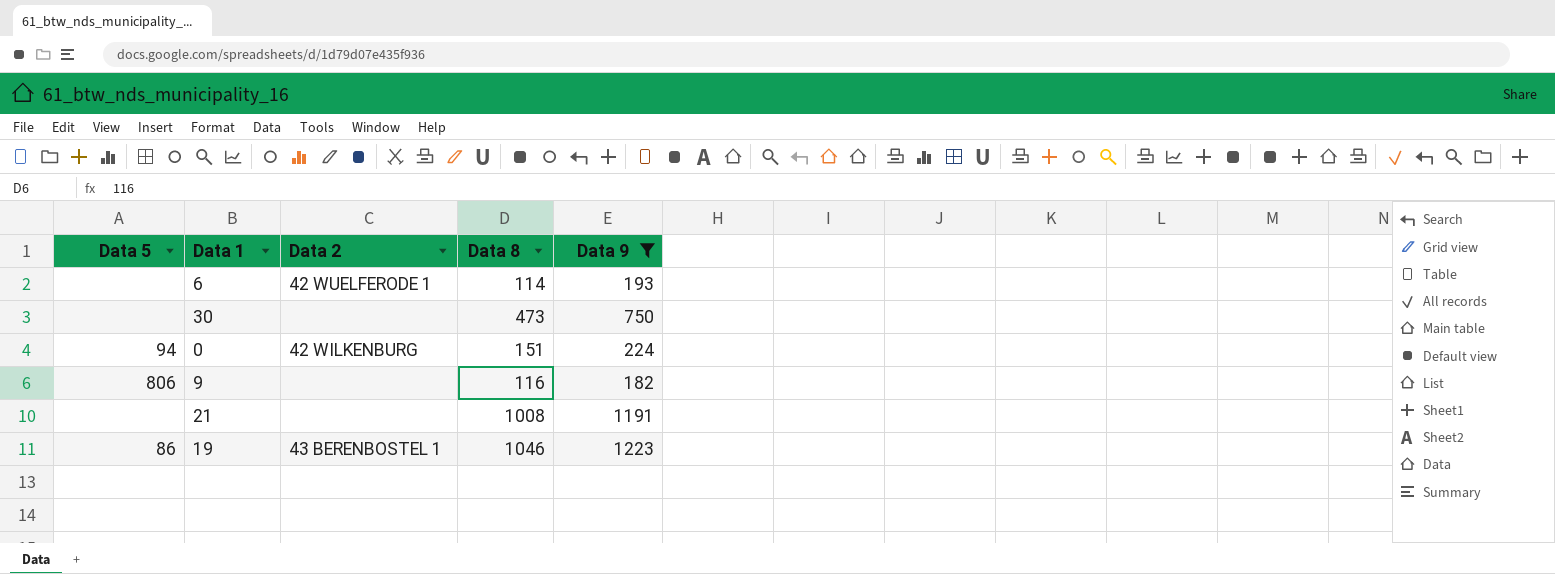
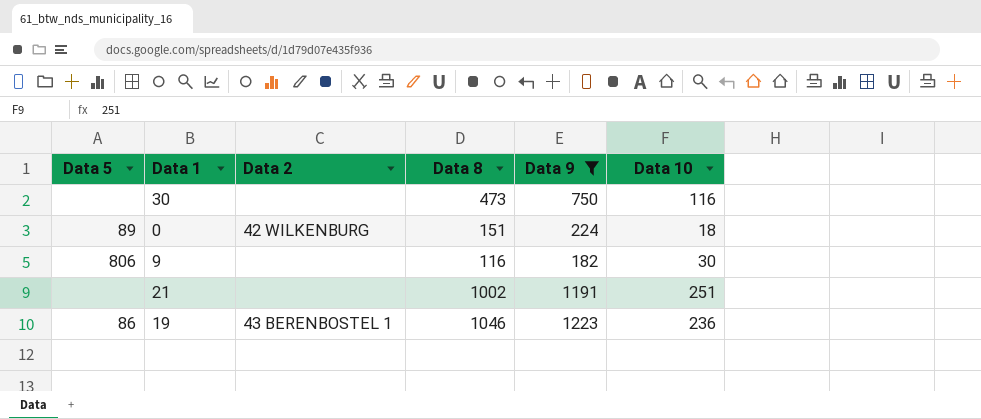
column Data 10 | position: none -> 6
row 6: none | 42 WUELFERODE 1 | 114 | 193 -> none
0 | Data 5: 94 -> 89
21 | Data 8: 1008 -> 1002

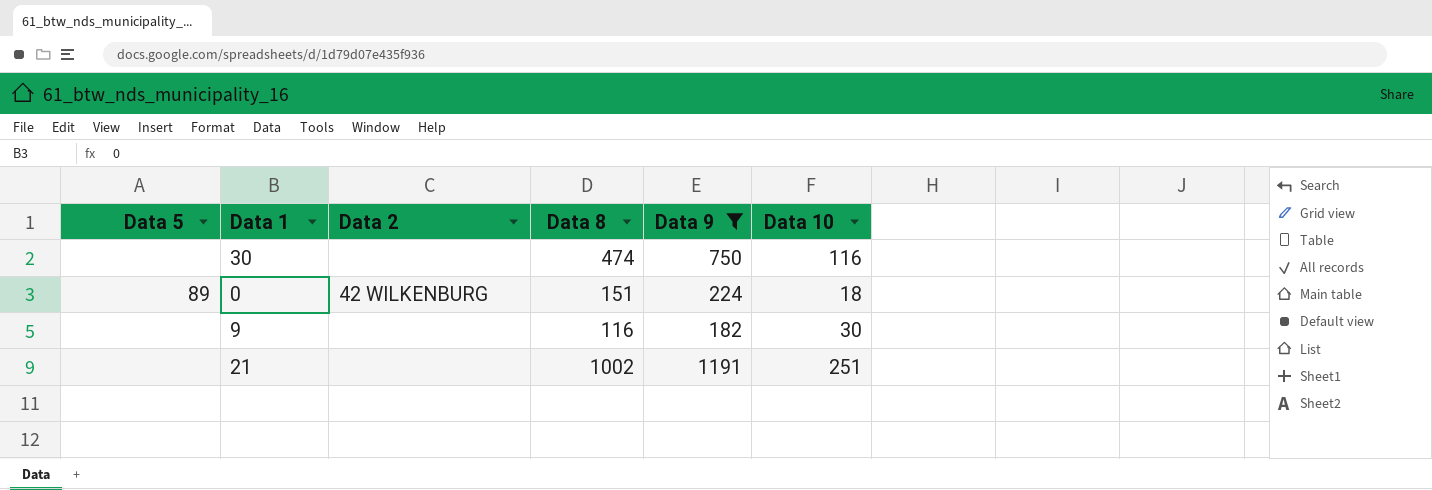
row 19: 86 | 43 BERENBOSTEL 1 | 1046 | 1223 | 236 -> none
30 | Data 8: 473 -> 474
9 | Data 5: 806 -> none

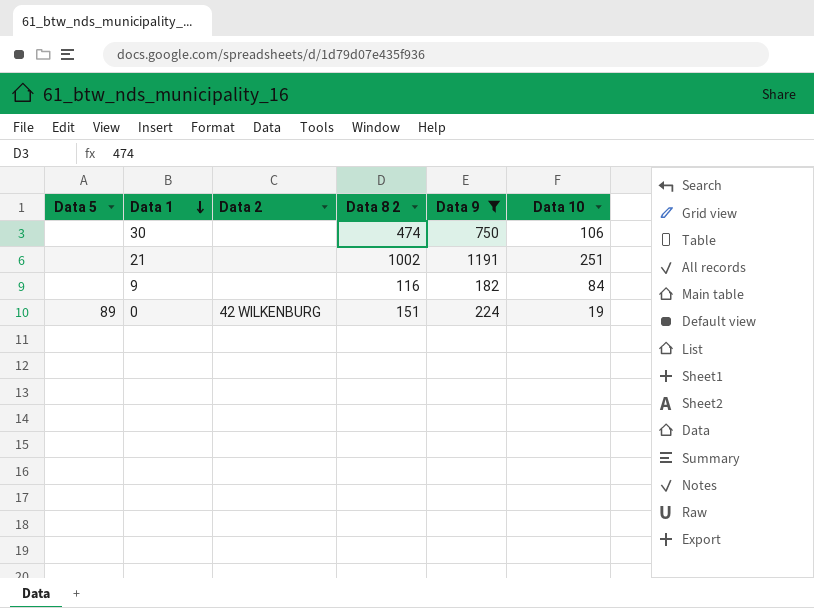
row order: none -> Data 1 descending
column name: Data 8 -> Data 8 2
30 | Data 10: 116 -> 106
9 | Data 10: 30 -> 84
0 | Data 10: 18 -> 19

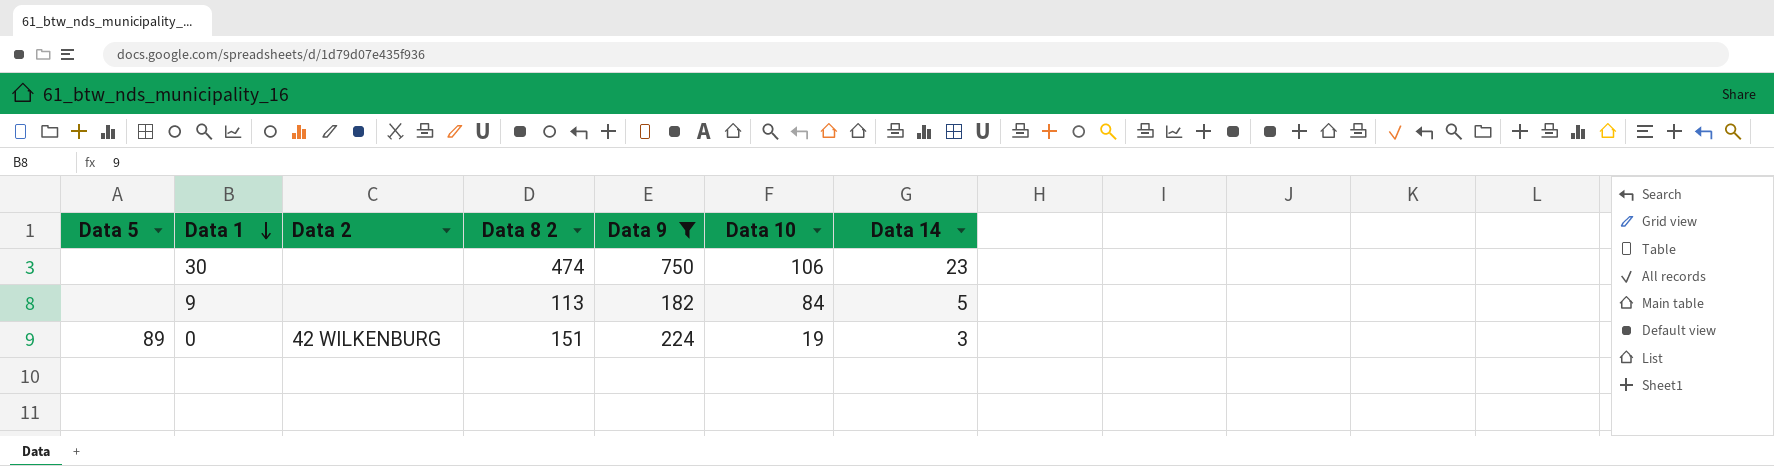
column Data 14 | position: none -> 7
row 21: none | none | 1002 | 1191 | 251 -> none
9 | Data 8 2: 116 -> 113

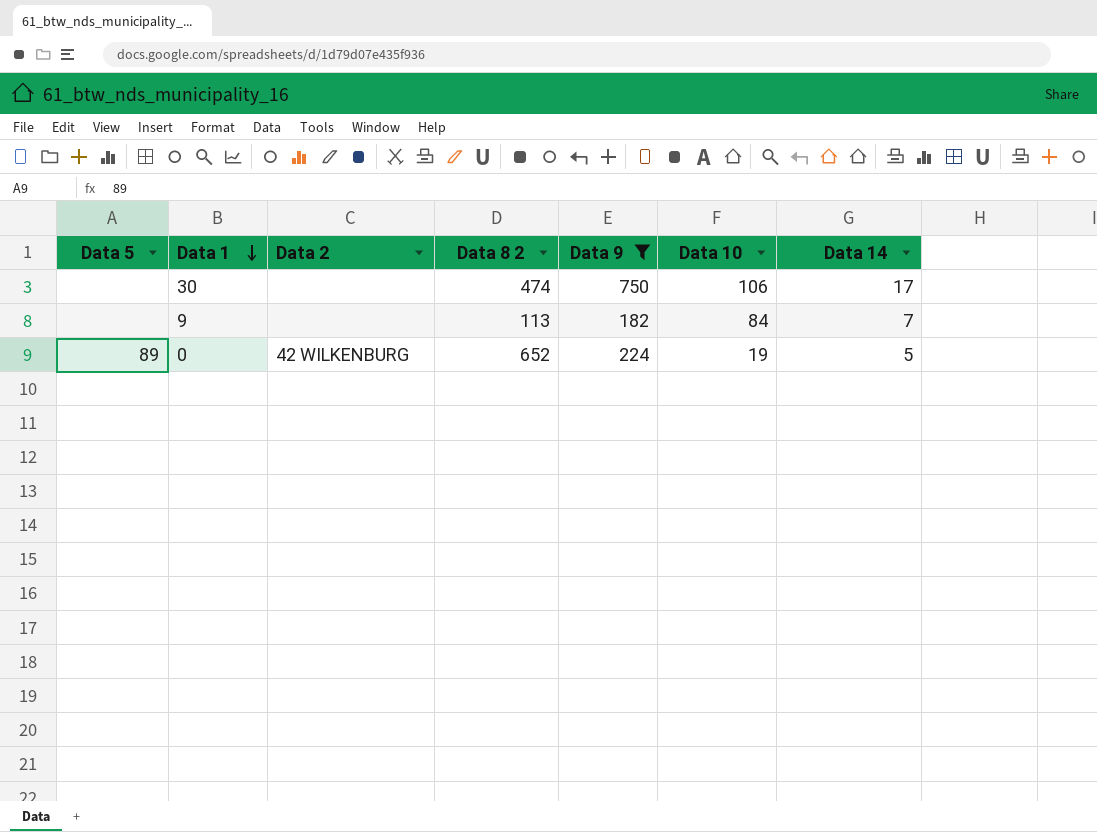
30 | Data 14: 23 -> 17
9 | Data 14: 5 -> 7
0 | Data 8 2: 151 -> 652
0 | Data 14: 3 -> 5

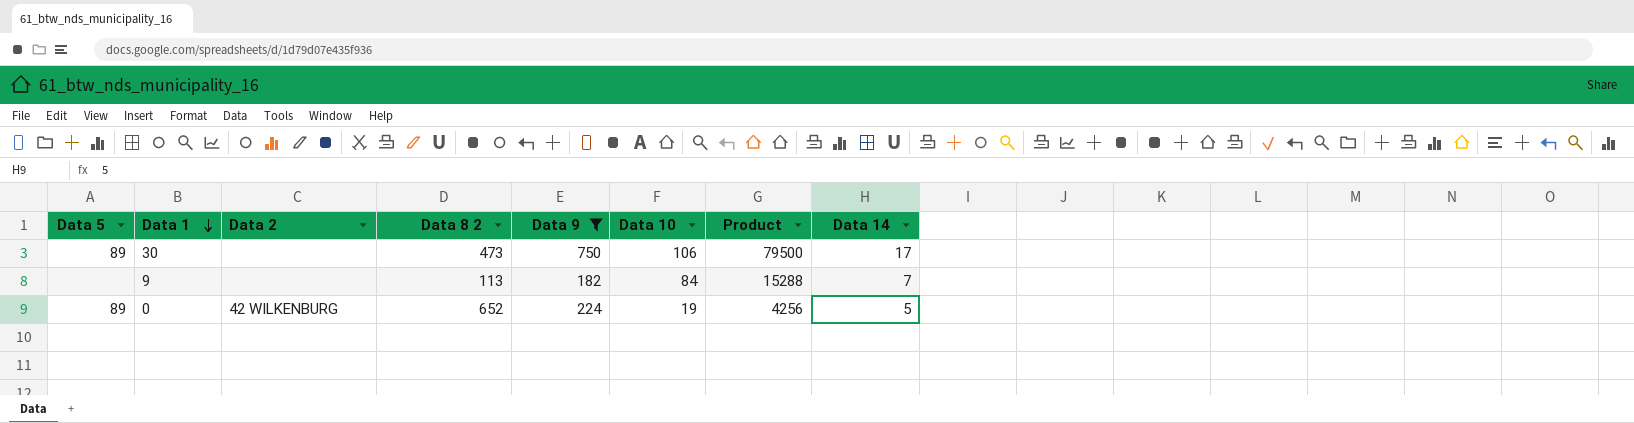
column Product | formula: none -> [Data 9] * [Data 10]
30 | Data 5: none -> 89
30 | Data 8 2: 474 -> 473

